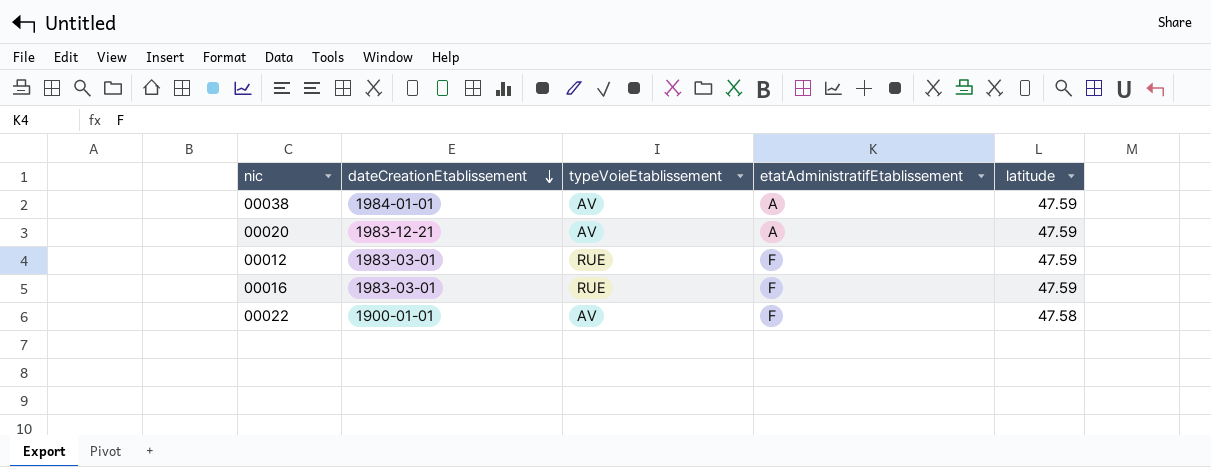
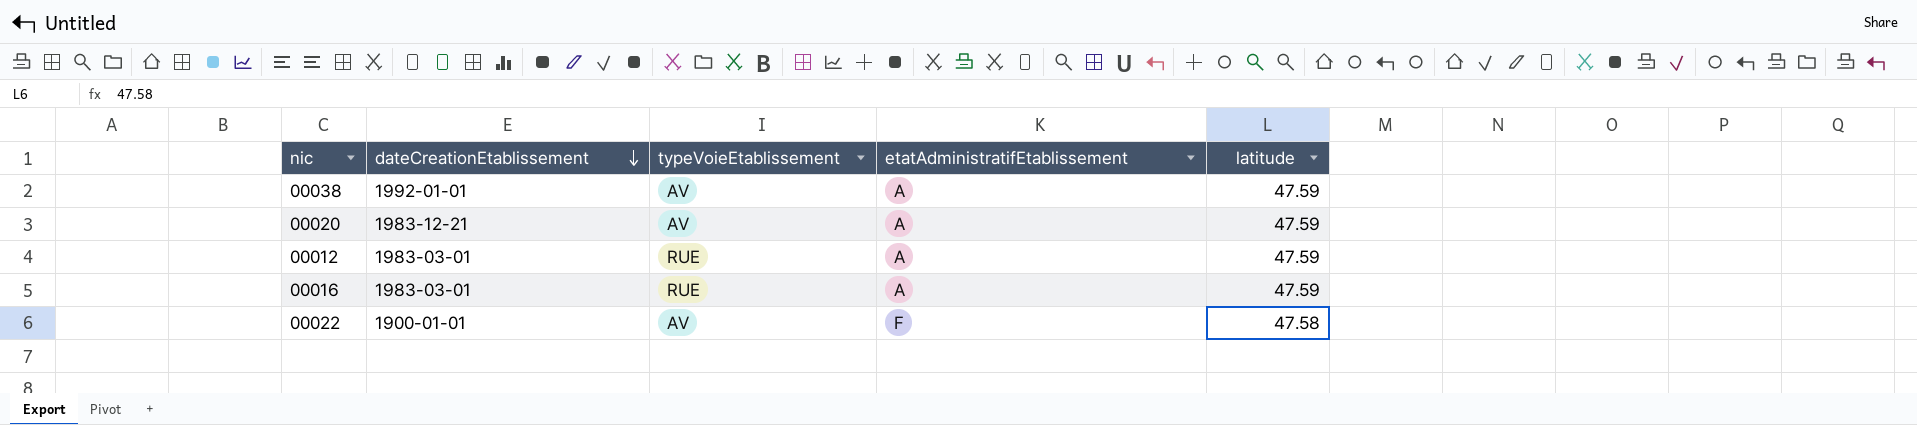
00038 | dateCreationEtablissement: 1984-01-01 -> 1992-01-01
00012 | etatAdministratifEtablissement: F -> A
00016 | etatAdministratifEtablissement: F -> A

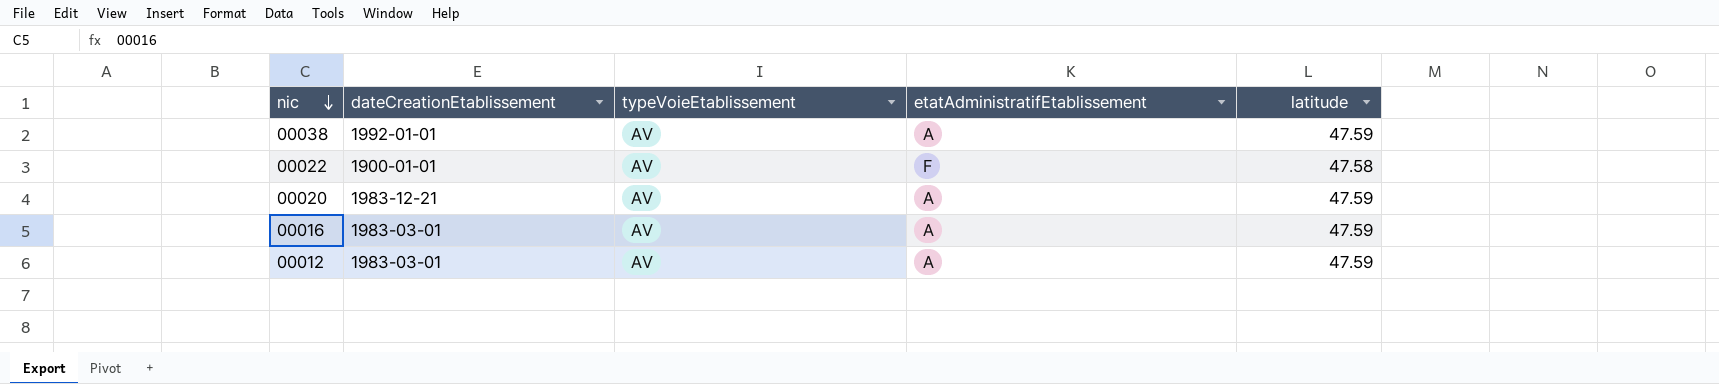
row order: dateCreationEtablissement descending -> nic descending
00016 | typeVoieEtablissement: RUE -> AV
00012 | typeVoieEtablissement: RUE -> AV

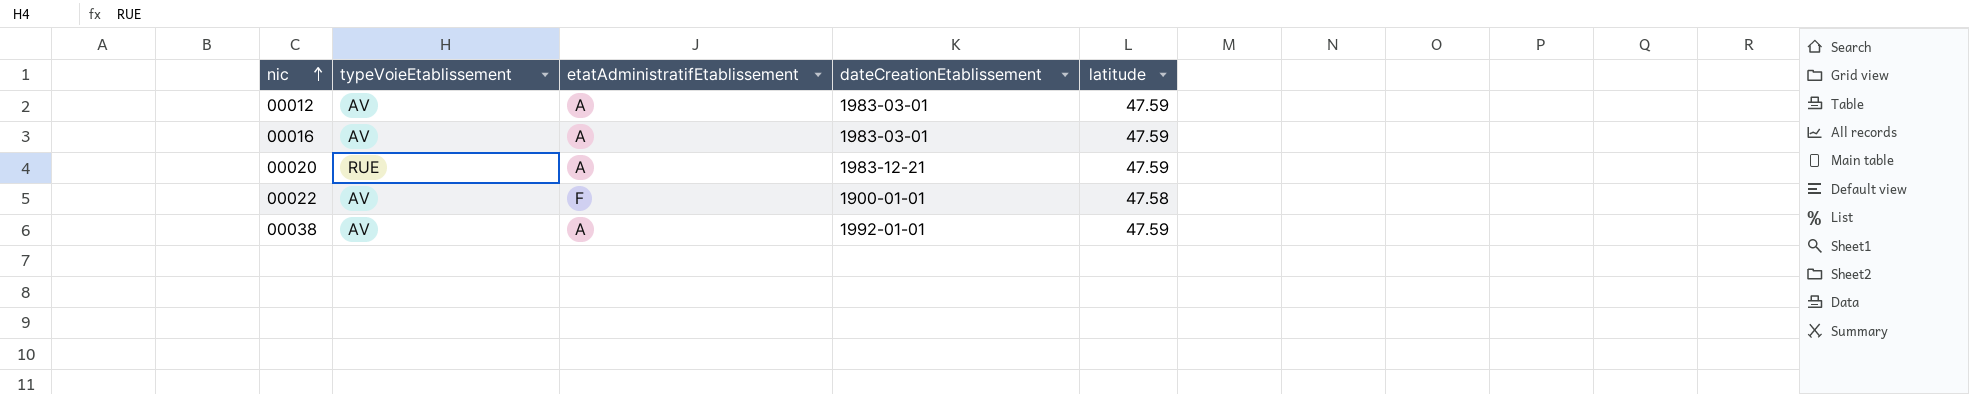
row order: nic descending -> nic ascending
column dateCreationEtablissement | position: 2 -> 4
00020 | typeVoieEtablissement: AV -> RUE

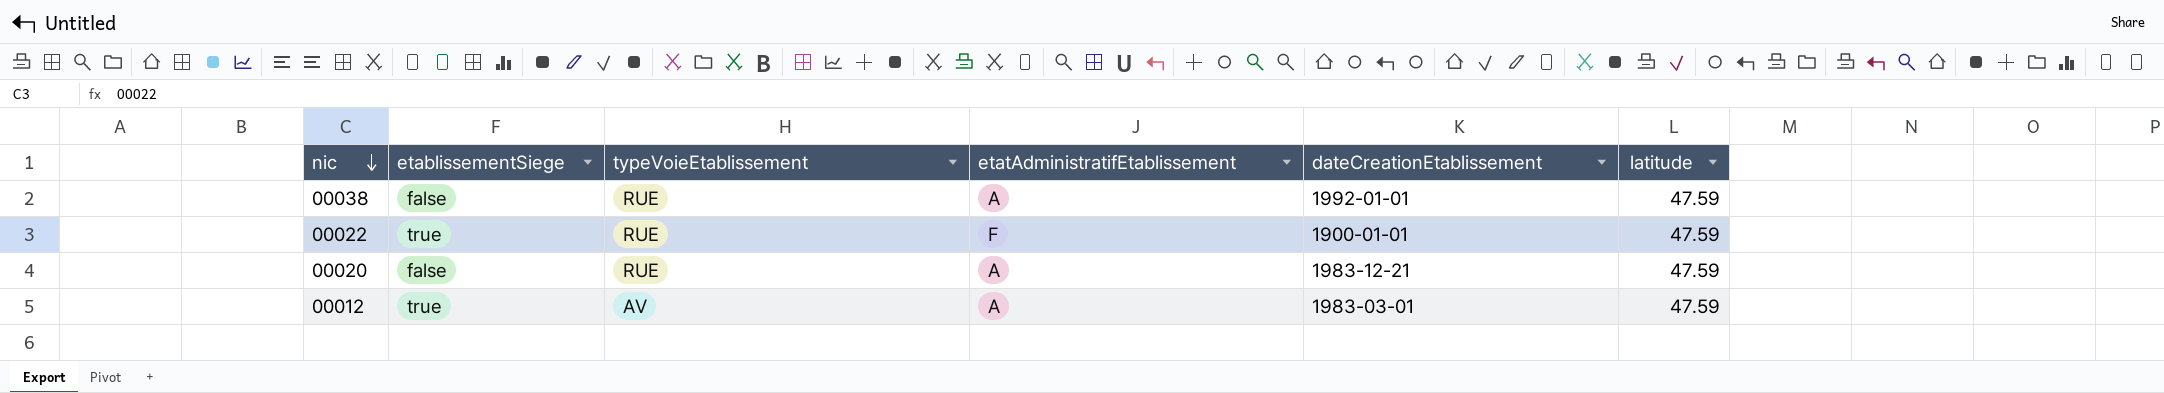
row order: nic ascending -> nic descending
column etablissementSiege | position: none -> 2
row 00016: AV | A | 1983-03-01 | 47.59 -> none
00038 | typeVoieEtablissement: AV -> RUE
00022 | typeVoieEtablissement: AV -> RUE
00022 | latitude: 47.58 -> 47.59

